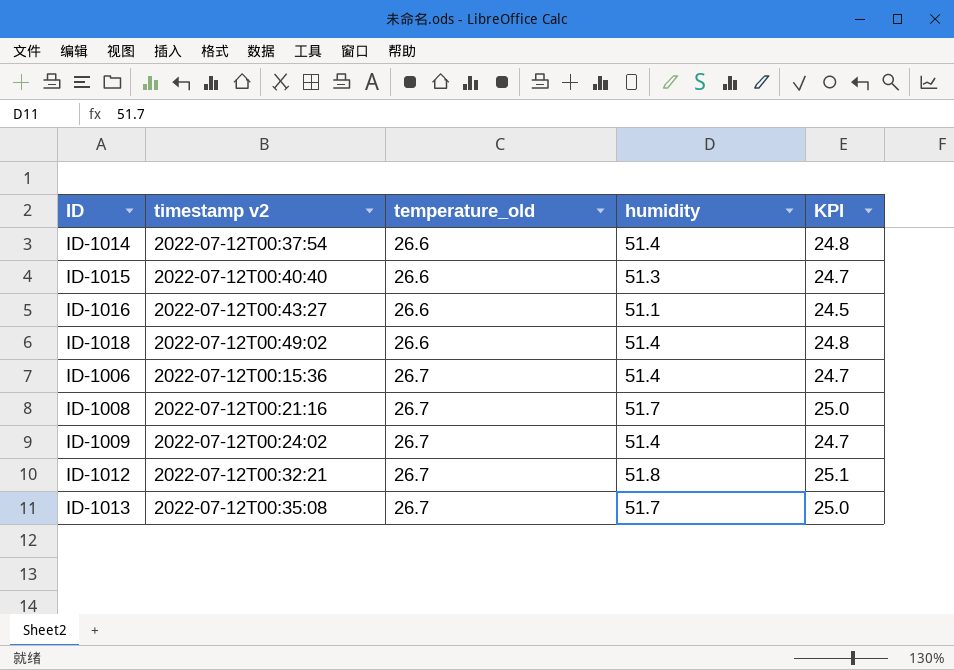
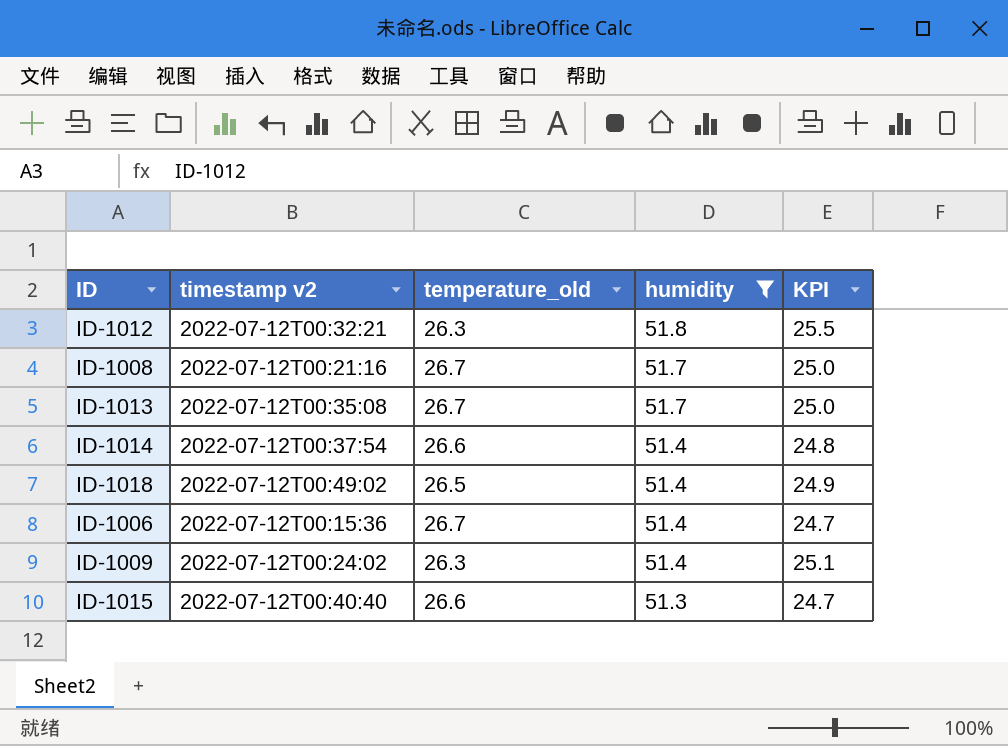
filter: none -> humidity != 51.1
row order: temperature_old ascending -> humidity descending
ID-1012 | temperature_old: 26.7 -> 26.3
ID-1012 | KPI: 25.1 -> 25.5
ID-1018 | temperature_old: 26.6 -> 26.5
ID-1018 | KPI: 24.8 -> 24.9
ID-1009 | temperature_old: 26.7 -> 26.3
ID-1009 | KPI: 24.7 -> 25.1

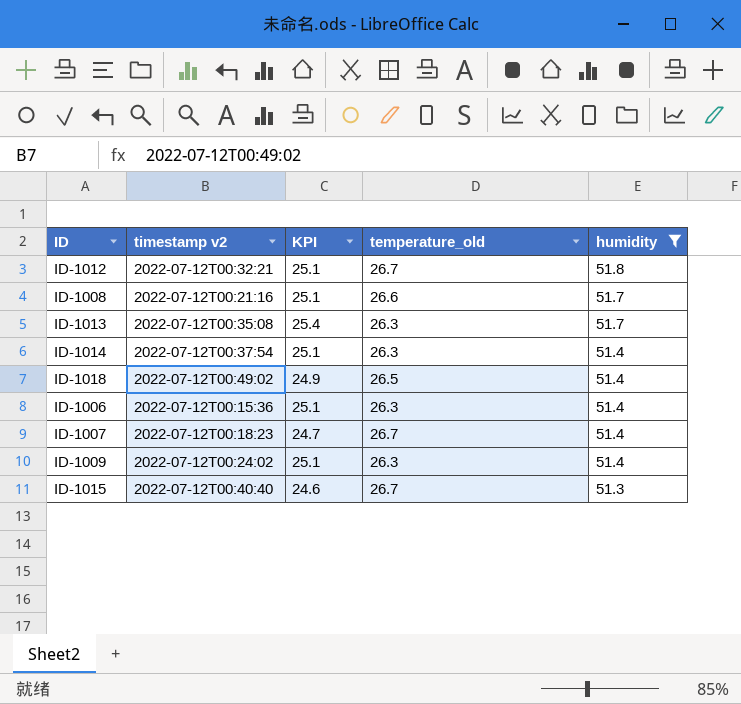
column KPI | position: 5 -> 3
ID-1012 | KPI: 25.5 -> 25.1
ID-1012 | temperature_old: 26.3 -> 26.7
ID-1008 | KPI: 25.0 -> 25.1
ID-1008 | temperature_old: 26.7 -> 26.6
ID-1013 | KPI: 25.0 -> 25.4
ID-1013 | temperature_old: 26.7 -> 26.3
ID-1014 | KPI: 24.8 -> 25.1
ID-1014 | temperature_old: 26.6 -> 26.3
ID-1006 | KPI: 24.7 -> 25.1
ID-1006 | temperature_old: 26.7 -> 26.3
row ID-1007: none -> 2022-07-12T00:18:23 | 24.7 | 26.7 | 51.4
ID-1015 | KPI: 24.7 -> 24.6
ID-1015 | temperature_old: 26.6 -> 26.7

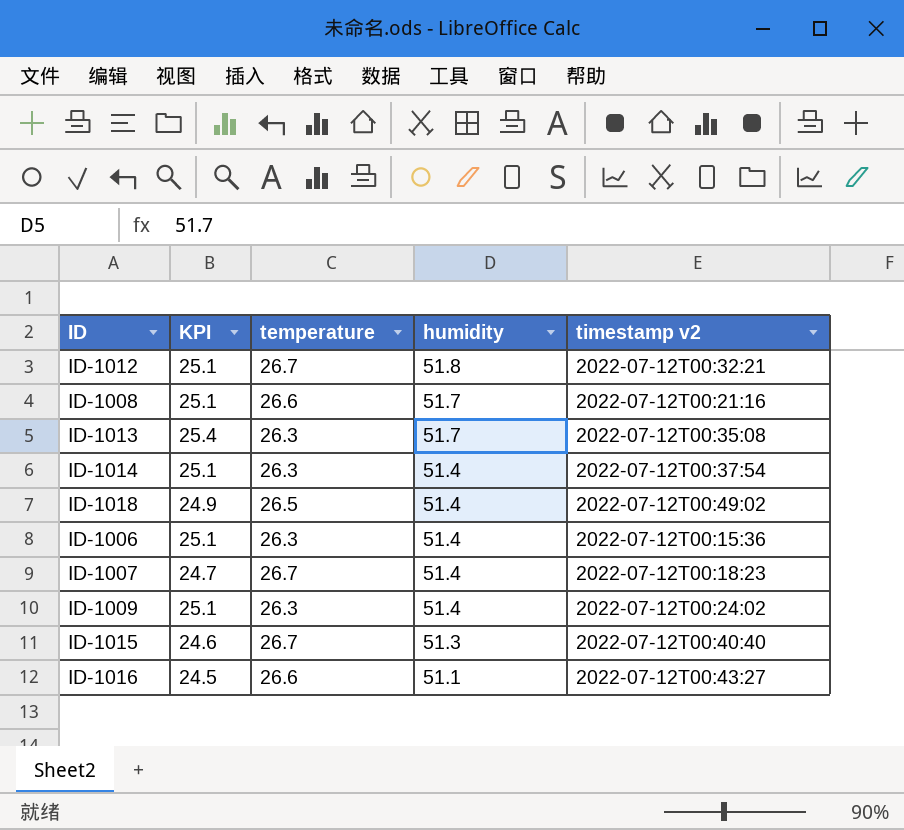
filter: humidity != 51.1 -> none
column name: temperature_old -> temperature
column timestamp v2 | position: 2 -> 5

